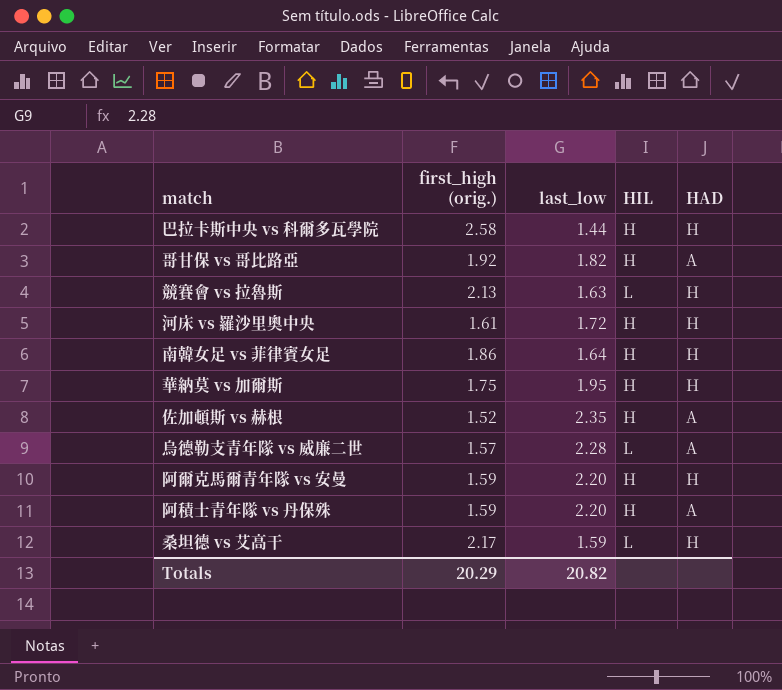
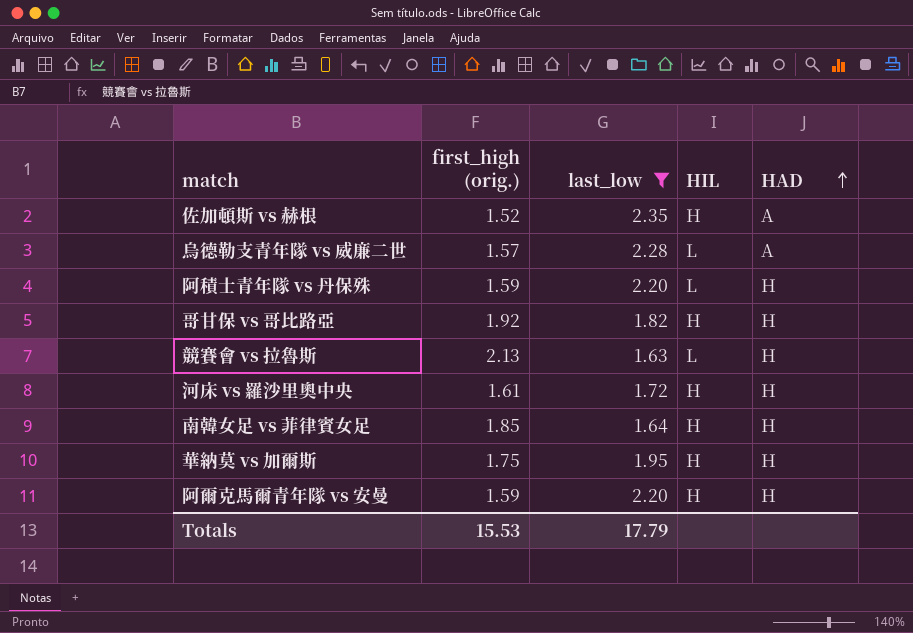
filter: none -> last_low >= 1.63
row order: none -> HAD ascending
阿積士青年隊 vs 丹保殊 | HIL: H -> L
阿積士青年隊 vs 丹保殊 | HAD: A -> H
哥甘保 vs 哥比路亞 | HAD: A -> H
南韓女足 vs 菲律賓女足 | first_high (orig.): 1.86 -> 1.85
Totals | first_high (orig.): 20.29 -> 15.53
Totals | last_low: 20.82 -> 17.79

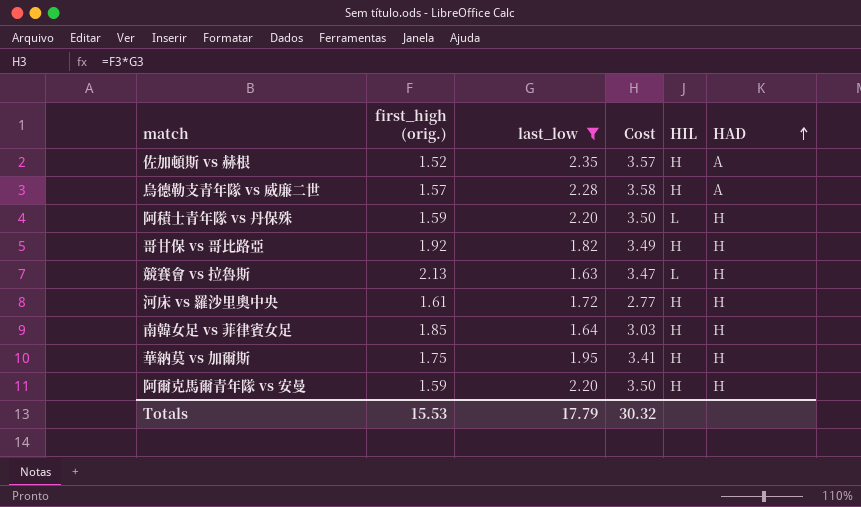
column Cost | formula: none -> [first_high (orig.)] * [last_low]
烏德勒支青年隊 vs 威廉二世 | HIL: L -> H

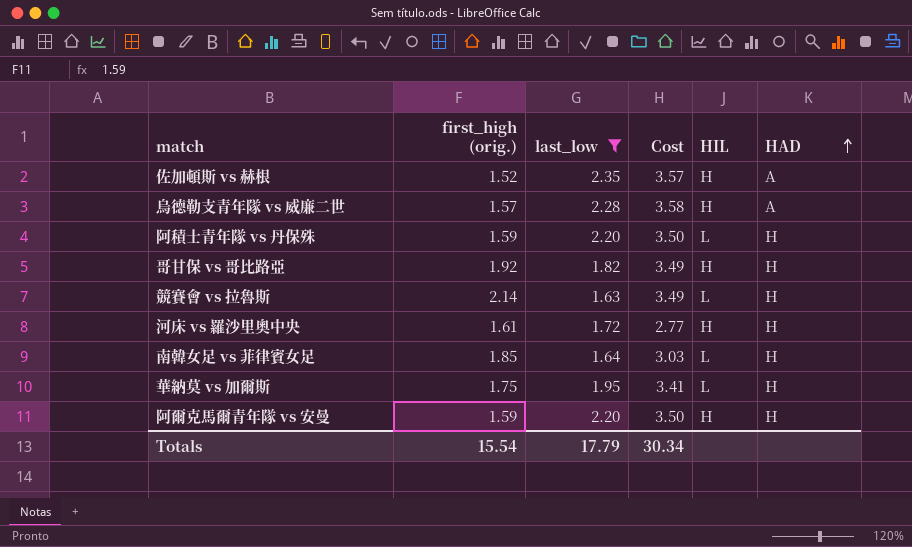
競賽會 vs 拉魯斯 | first_high (orig.): 2.13 -> 2.14
競賽會 vs 拉魯斯 | Cost: 3.47 -> 3.49
南韓女足 vs 菲律賓女足 | HIL: H -> L
華納莫 vs 加爾斯 | HIL: H -> L
Totals | first_high (orig.): 15.53 -> 15.54
Totals | Cost: 30.32 -> 30.34

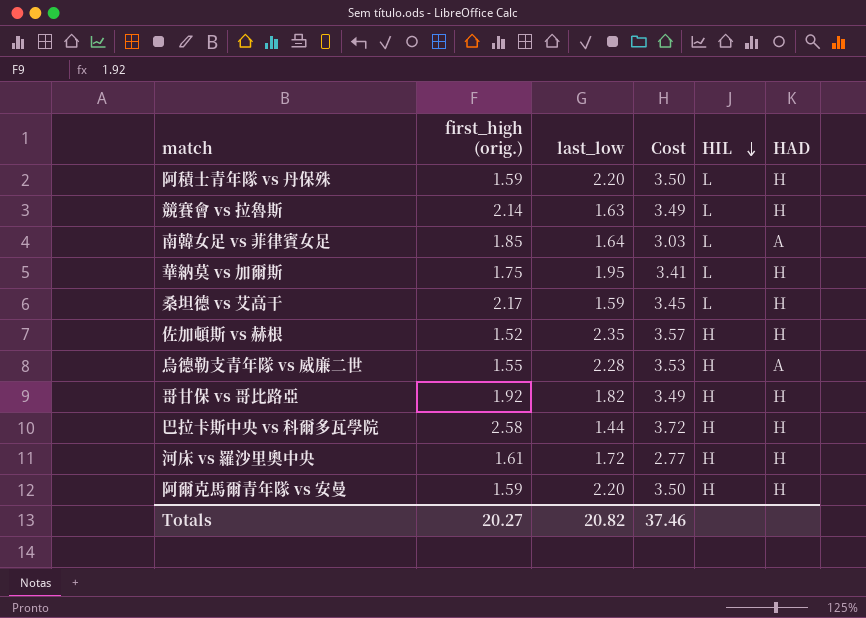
filter: last_low >= 1.63 -> none
row order: HAD ascending -> HIL descending
南韓女足 vs 菲律賓女足 | HAD: H -> A
佐加頓斯 vs 赫根 | HAD: A -> H
烏德勒支青年隊 vs 威廉二世 | first_high (orig.): 1.57 -> 1.55
烏德勒支青年隊 vs 威廉二世 | Cost: 3.58 -> 3.53
Totals | first_high (orig.): 15.54 -> 20.27
Totals | last_low: 17.79 -> 20.82
Totals | Cost: 30.34 -> 37.46

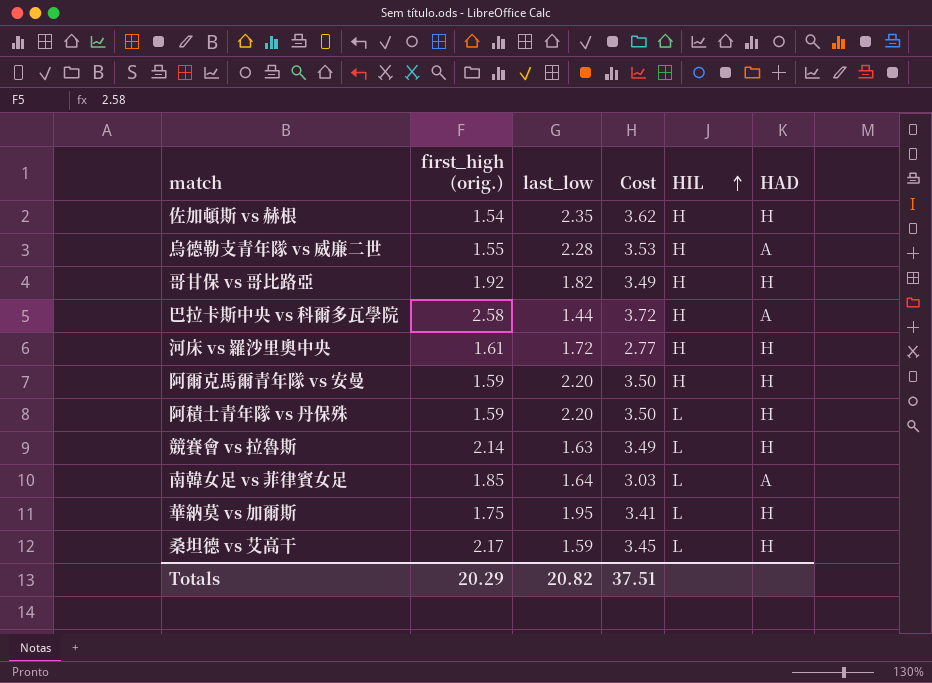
row order: HIL descending -> HIL ascending
佐加頓斯 vs 赫根 | first_high (orig.): 1.52 -> 1.54
佐加頓斯 vs 赫根 | Cost: 3.57 -> 3.62
巴拉卡斯中央 vs 科爾多瓦學院 | HAD: H -> A
Totals | first_high (orig.): 20.27 -> 20.29
Totals | Cost: 37.46 -> 37.51

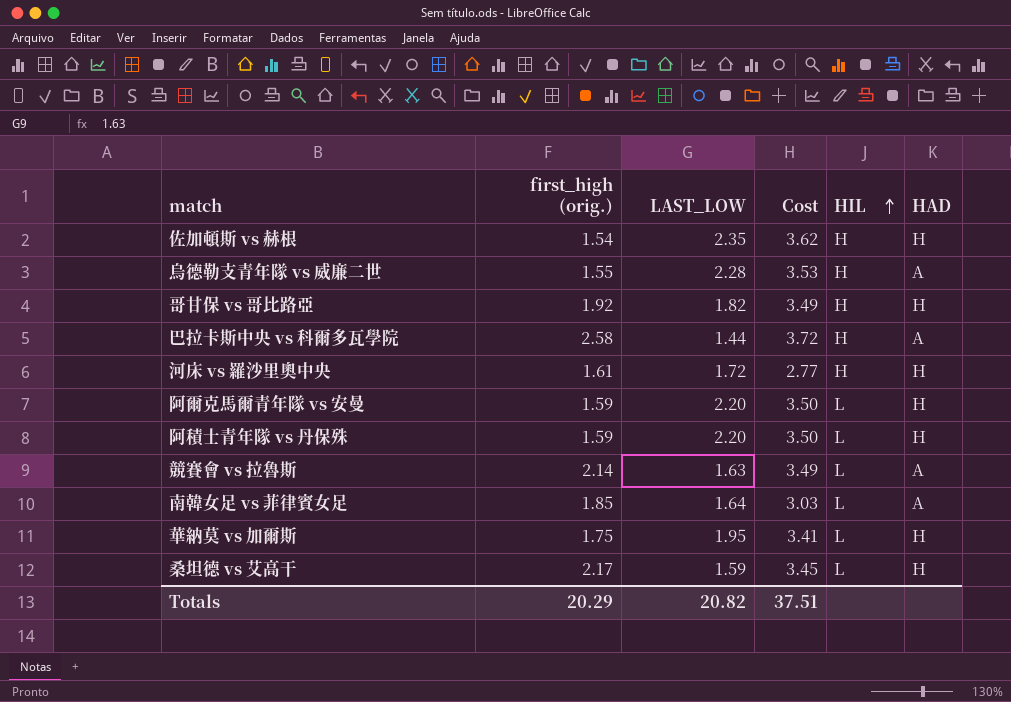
column name: last_low -> LAST_LOW
阿爾克馬爾青年隊 vs 安曼 | HIL: H -> L
競賽會 vs 拉魯斯 | HAD: H -> A

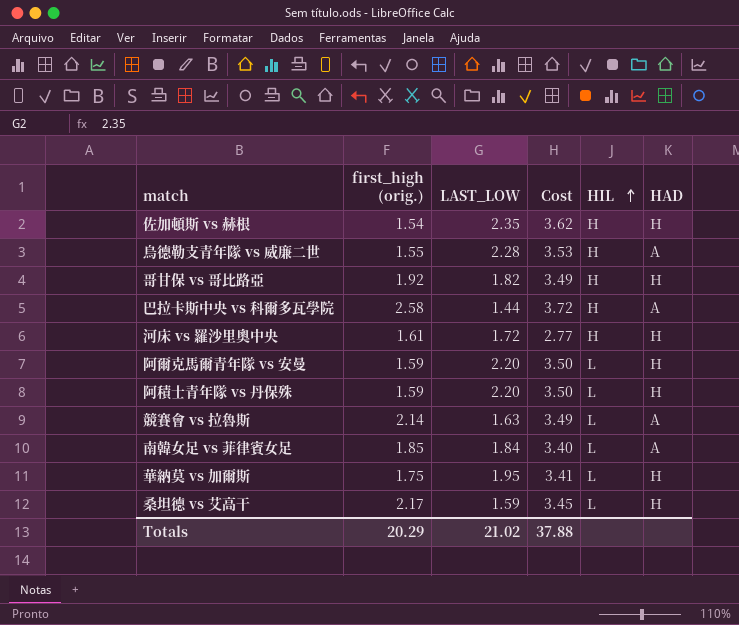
南韓女足 vs 菲律賓女足 | LAST_LOW: 1.64 -> 1.84
南韓女足 vs 菲律賓女足 | Cost: 3.03 -> 3.40
Totals | LAST_LOW: 20.82 -> 21.02
Totals | Cost: 37.51 -> 37.88

